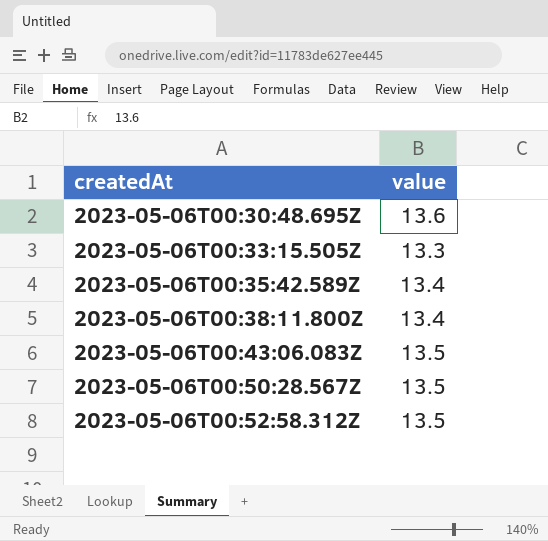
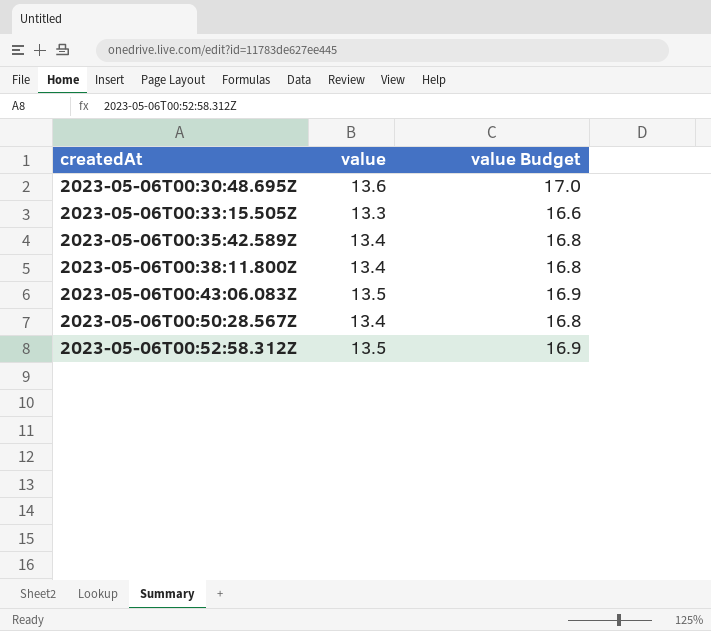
column value Budget | formula: none -> [value] * 1.25
2023-05-06T00:50:28.567Z | value: 13.5 -> 13.4

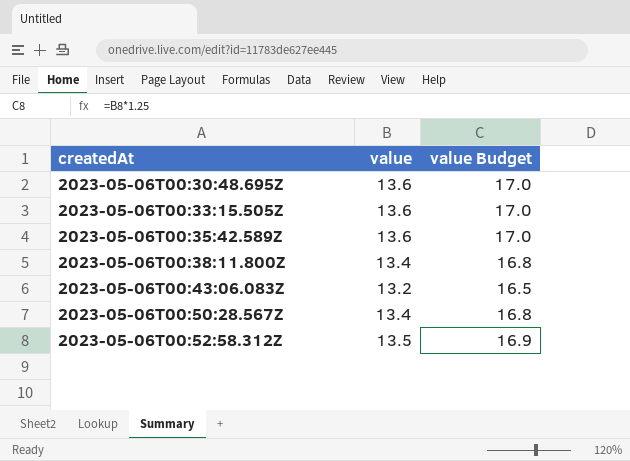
2023-05-06T00:33:15.505Z | value: 13.3 -> 13.6
2023-05-06T00:33:15.505Z | value Budget: 16.6 -> 17.0
2023-05-06T00:35:42.589Z | value: 13.4 -> 13.6
2023-05-06T00:35:42.589Z | value Budget: 16.8 -> 17.0
2023-05-06T00:43:06.083Z | value: 13.5 -> 13.2
2023-05-06T00:43:06.083Z | value Budget: 16.9 -> 16.5

